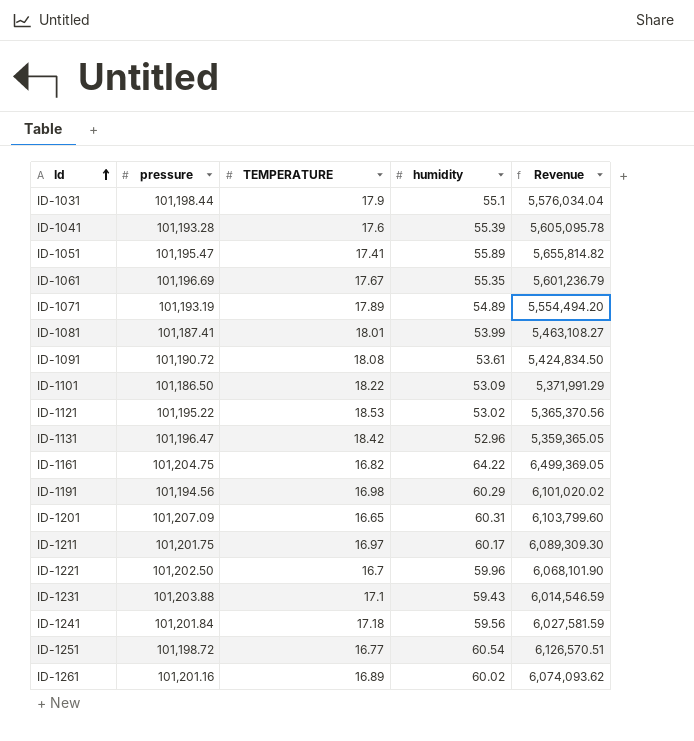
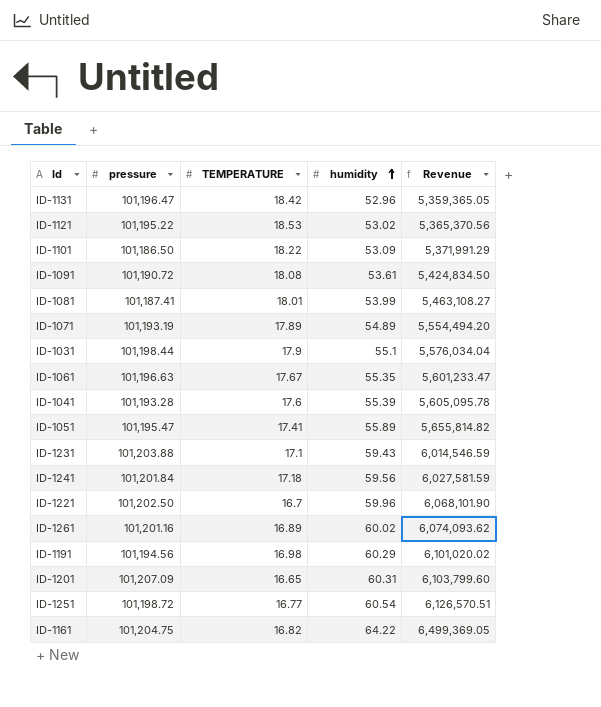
row order: Id ascending -> humidity ascending
row ID-1211: 101,201.75 | 16.97 | 60.17 | 6,089,309.30 -> none
ID-1061 | pressure: 101,196.69 -> 101,196.63
ID-1061 | Revenue: 5,601,236.79 -> 5,601,233.47

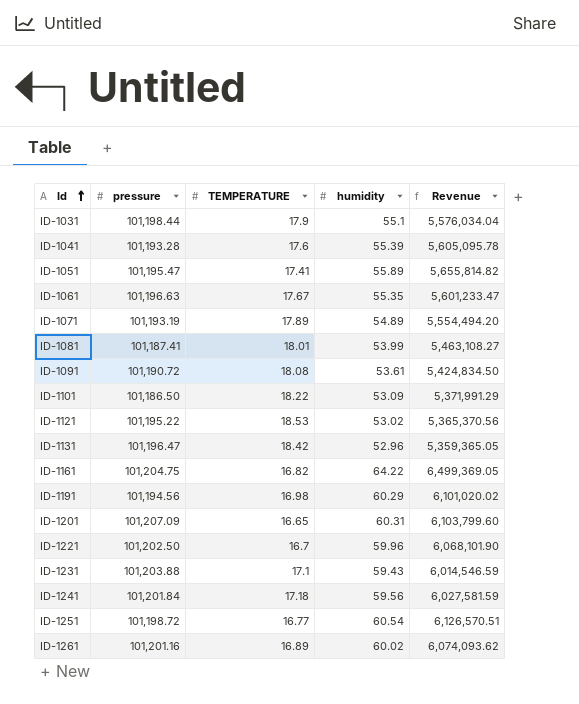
row order: humidity ascending -> Id ascending

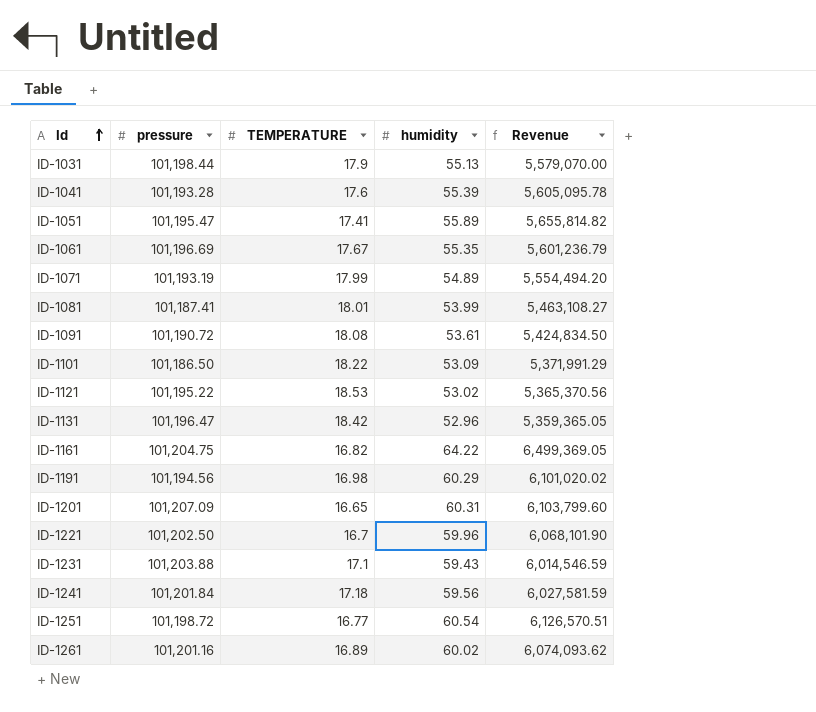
ID-1031 | humidity: 55.1 -> 55.13
ID-1031 | Revenue: 5,576,034.04 -> 5,579,070.00
ID-1061 | pressure: 101,196.63 -> 101,196.69
ID-1061 | Revenue: 5,601,233.47 -> 5,601,236.79
ID-1071 | TEMPERATURE: 17.89 -> 17.99

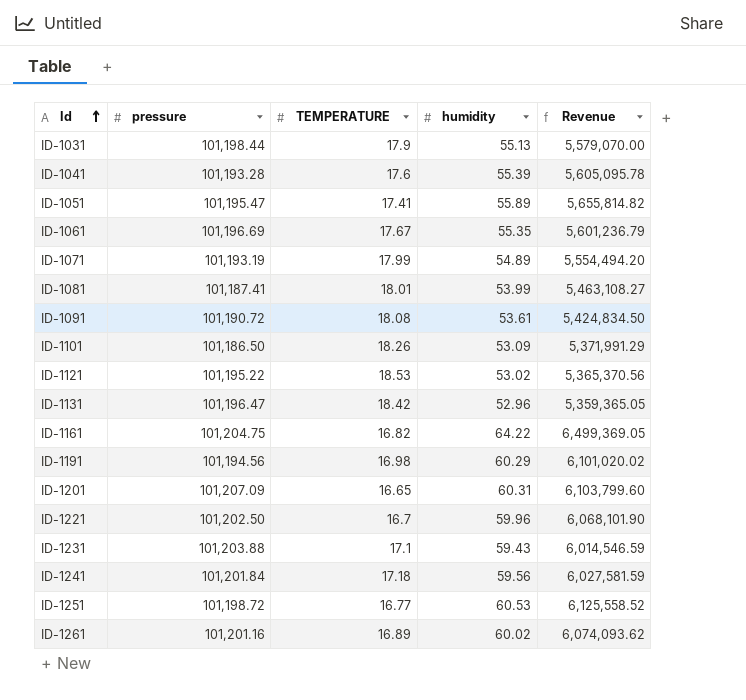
ID-1101 | TEMPERATURE: 18.22 -> 18.26
ID-1251 | humidity: 60.54 -> 60.53
ID-1251 | Revenue: 6,126,570.51 -> 6,125,558.52

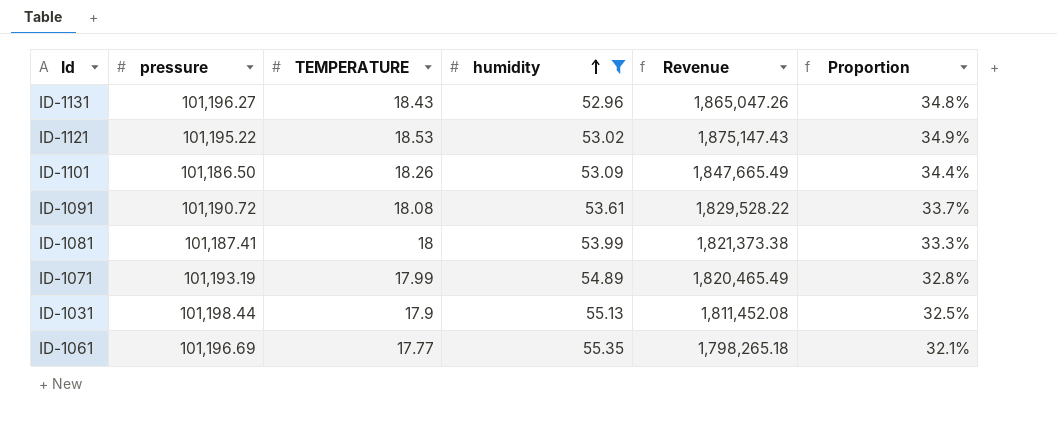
filter: none -> humidity <= 55.35
row order: Id ascending -> humidity ascending
column Revenue | formula: [pressure] * [humidity] -> [pressure] * [TEMPERATURE]
column Proportion | formula: none -> [TEMPERATURE] / [humidity]
ID-1131 | pressure: 101,196.47 -> 101,196.27
ID-1131 | TEMPERATURE: 18.42 -> 18.43
ID-1081 | TEMPERATURE: 18.01 -> 18
ID-1061 | TEMPERATURE: 17.67 -> 17.77

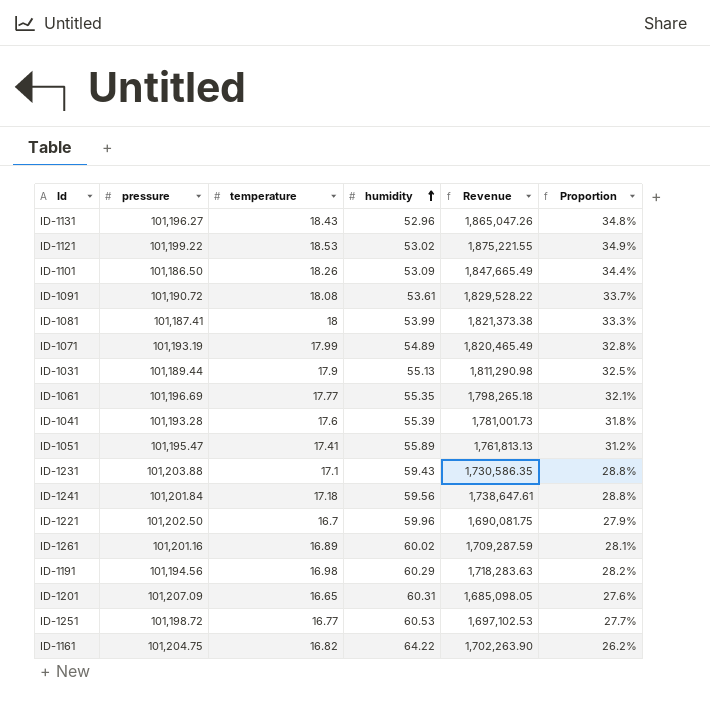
filter: humidity <= 55.35 -> none
column name: TEMPERATURE -> temperature
ID-1121 | pressure: 101,195.22 -> 101,199.22
ID-1121 | Revenue: 1,875,147.43 -> 1,875,221.55
ID-1031 | pressure: 101,198.44 -> 101,189.44
ID-1031 | Revenue: 1,811,452.08 -> 1,811,290.98

